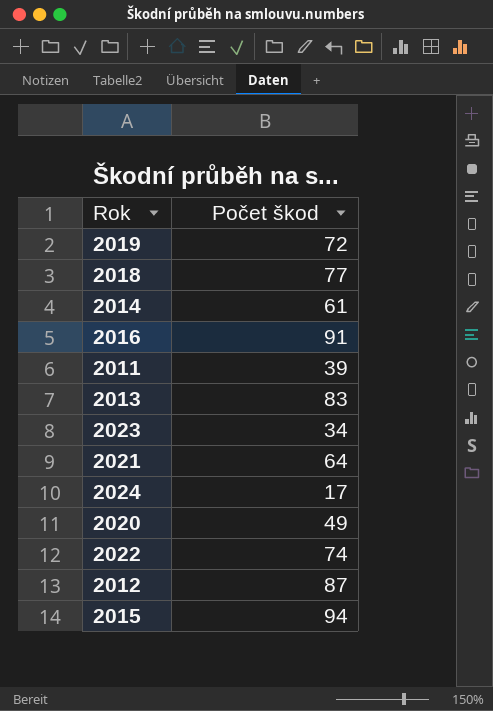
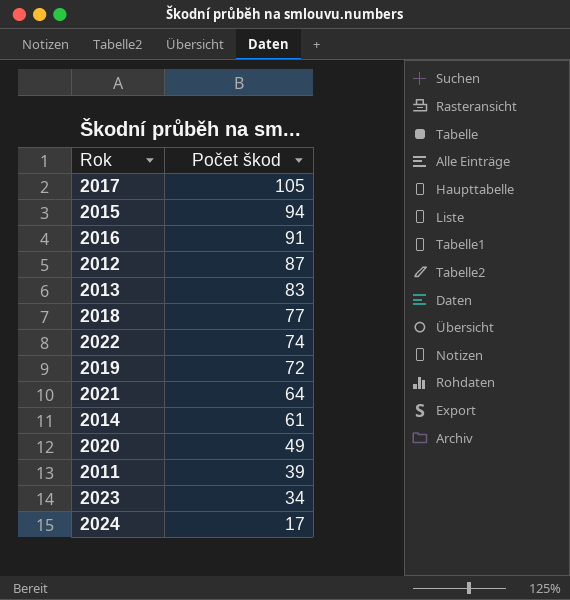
row order: none -> Počet škod descending
row 2017: none -> 105

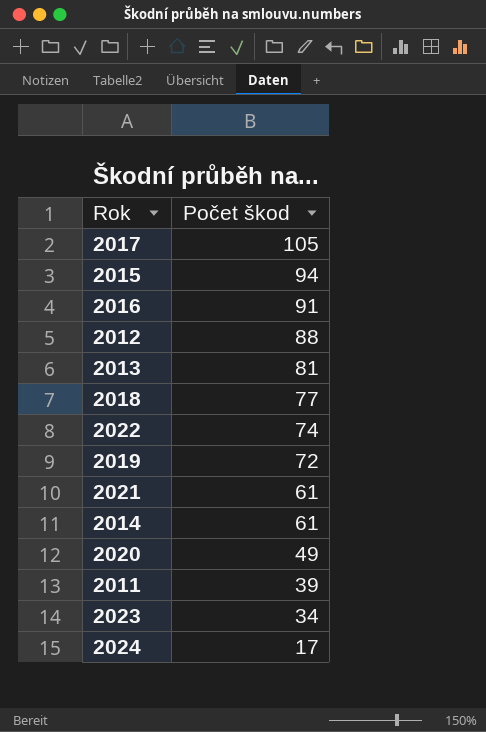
2012 | Počet škod: 87 -> 88
2013 | Počet škod: 83 -> 81
2021 | Počet škod: 64 -> 61

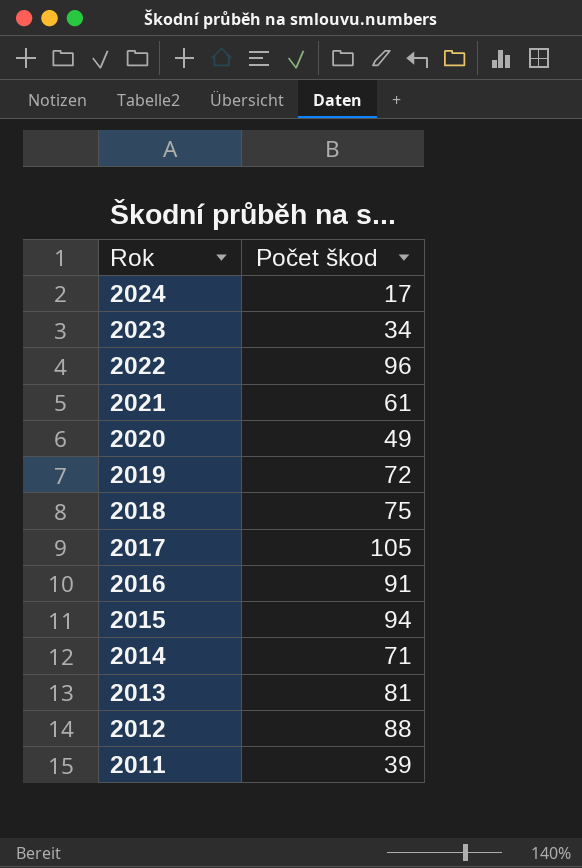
row order: Počet škod descending -> Rok descending
2022 | Počet škod: 74 -> 96
2018 | Počet škod: 77 -> 75
2014 | Počet škod: 61 -> 71

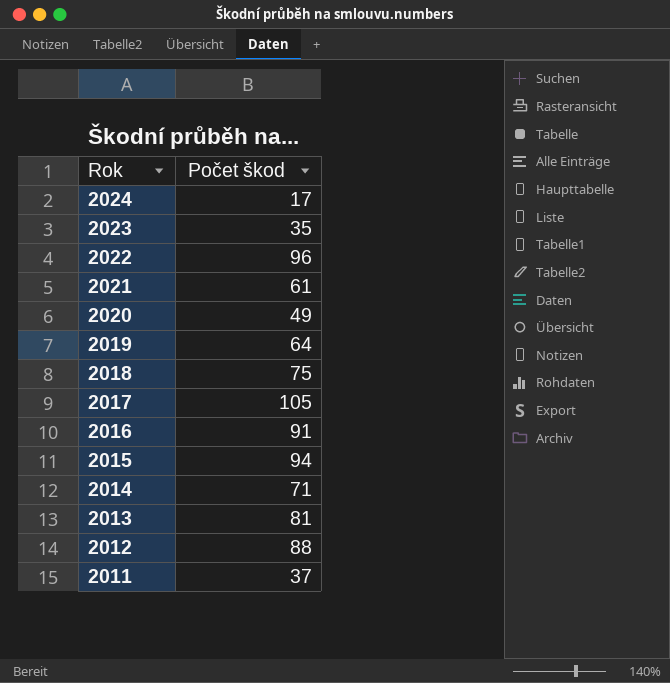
2023 | Počet škod: 34 -> 35
2019 | Počet škod: 72 -> 64
2011 | Počet škod: 39 -> 37

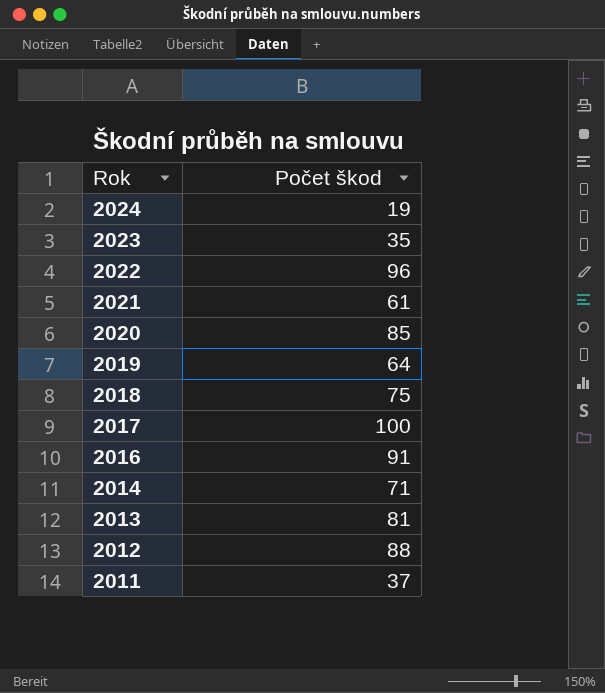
row 2015: 94 -> none
2024 | Počet škod: 17 -> 19
2020 | Počet škod: 49 -> 85
2017 | Počet škod: 105 -> 100

